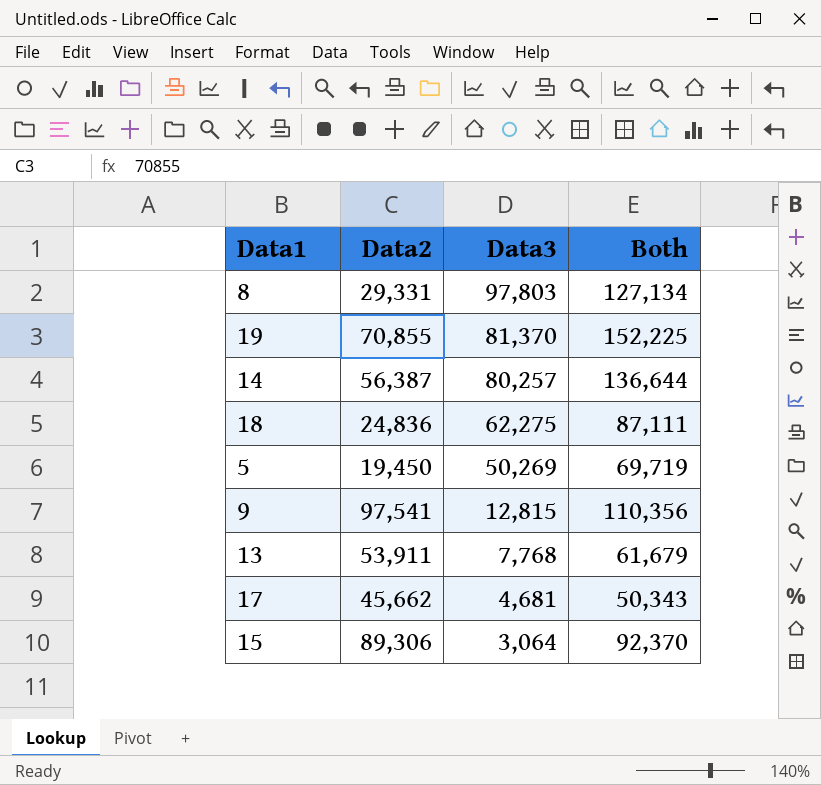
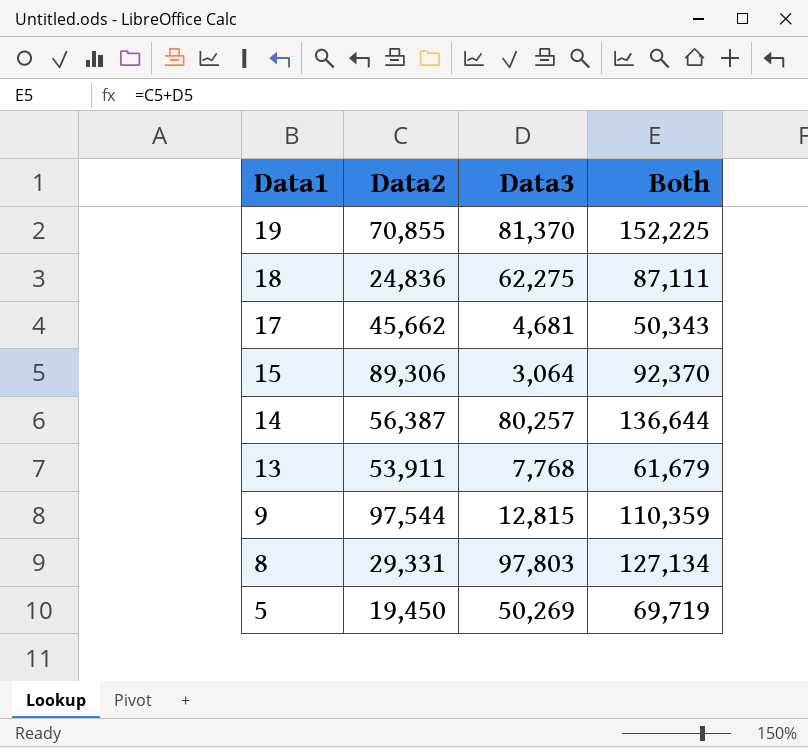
row order: Data3 descending -> Data1 descending
9 | Data2: 97,541 -> 97,544
9 | Both: 110,356 -> 110,359

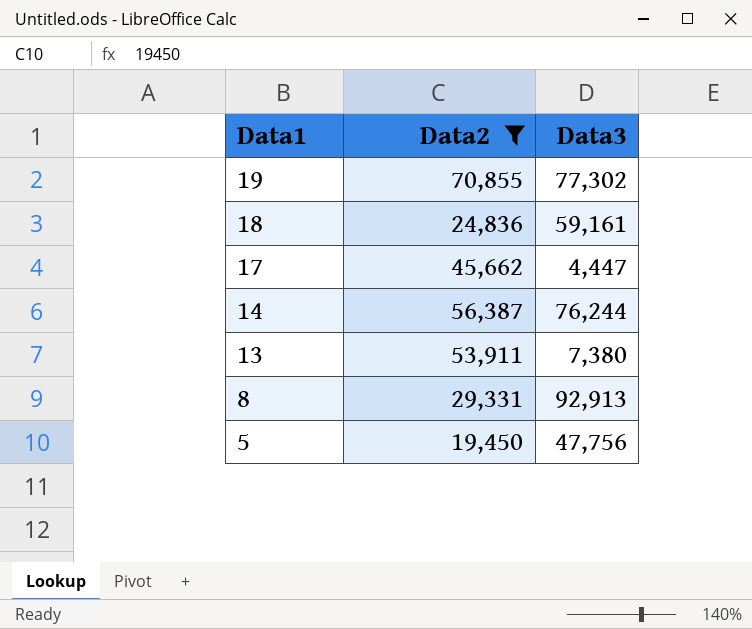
filter: none -> Data2 <= 70,855
column Both | formula: [Data2] + [Data3] -> none
19 | Data3: 81,370 -> 77,302
18 | Data3: 62,275 -> 59,161
17 | Data3: 4,681 -> 4,447
14 | Data3: 80,257 -> 76,244
13 | Data3: 7,768 -> 7,380
8 | Data3: 97,803 -> 92,913
5 | Data3: 50,269 -> 47,756

